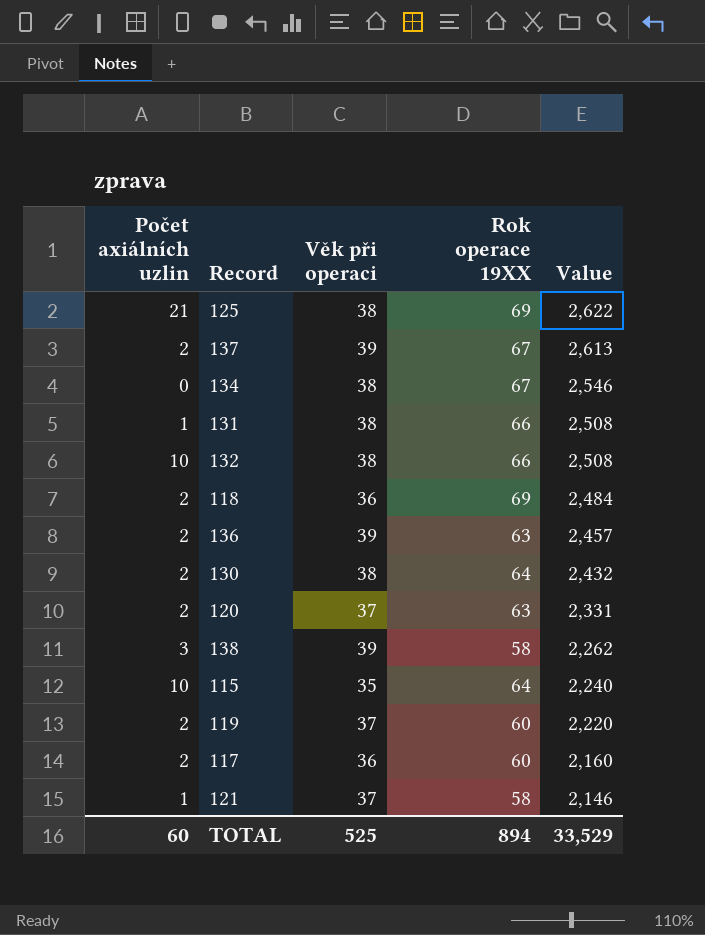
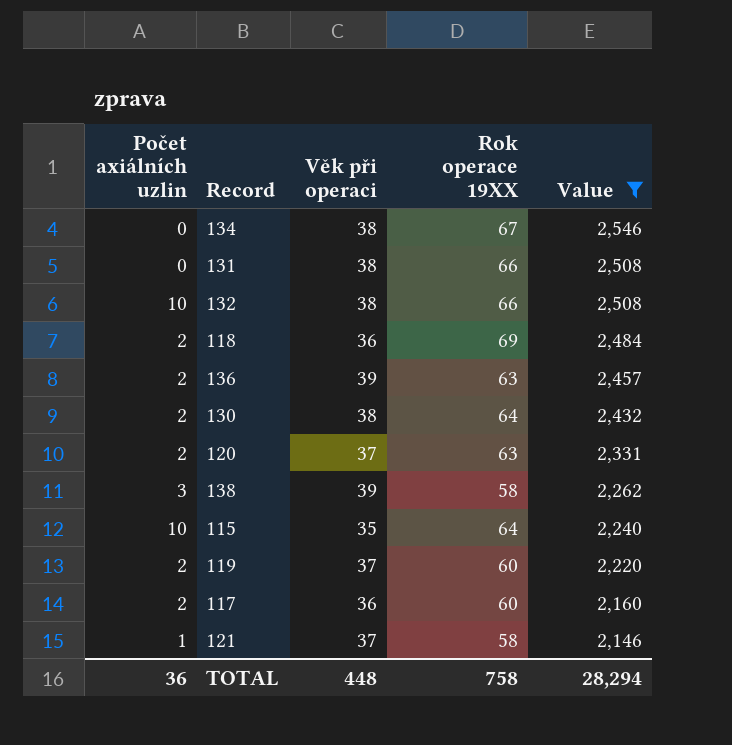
filter: none -> Value <= 2,546
131 | Počet axiálních uzlin: 1 -> 0
TOTAL | Počet axiálních uzlin: 60 -> 36
TOTAL | Věk při operaci: 525 -> 448
TOTAL | Rok operace 19XX: 894 -> 758
TOTAL | Value: 33,529 -> 28,294

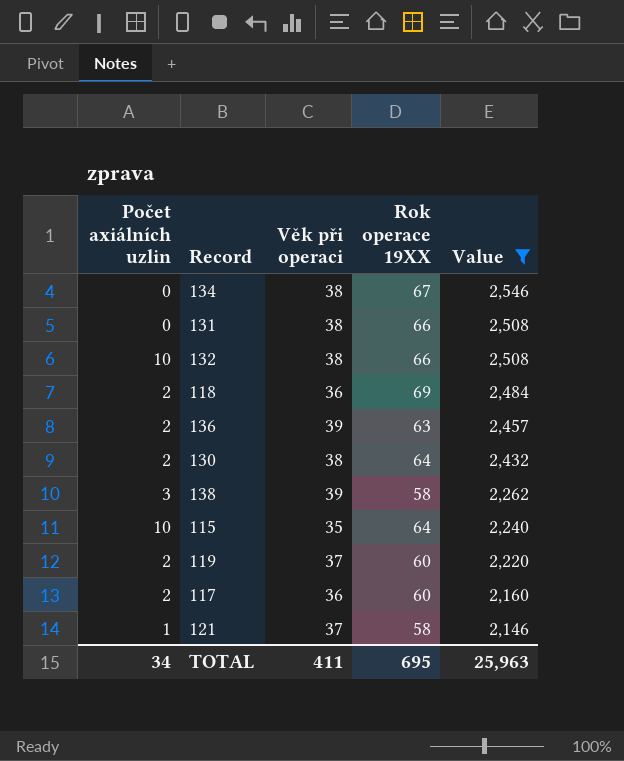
row 120: 2 | 37 | 63 | 2,331 -> none
TOTAL | Počet axiálních uzlin: 36 -> 34
TOTAL | Věk při operaci: 448 -> 411
TOTAL | Rok operace 19XX: 758 -> 695
TOTAL | Value: 28,294 -> 25,963

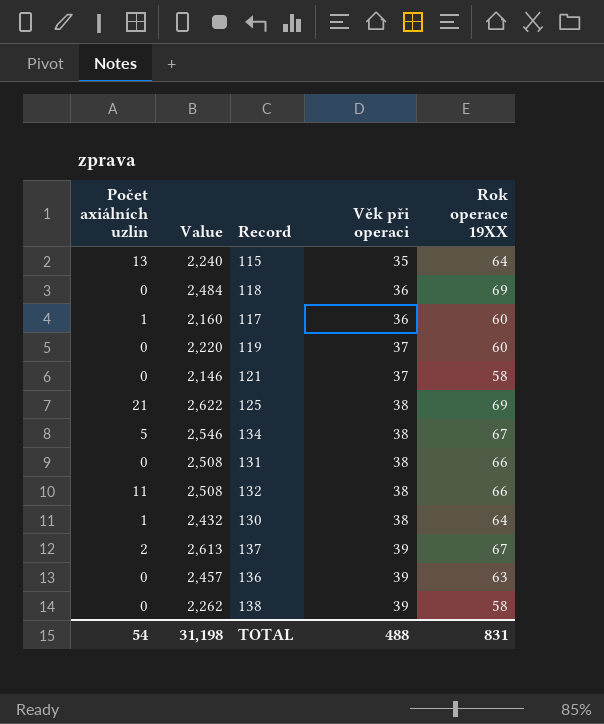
filter: Value <= 2,546 -> none
row order: Value descending -> Věk při operaci ascending
column Value | position: 5 -> 2
115 | Počet axiálních uzlin: 10 -> 13
118 | Počet axiálních uzlin: 2 -> 0
117 | Počet axiálních uzlin: 2 -> 1
119 | Počet axiálních uzlin: 2 -> 0
121 | Počet axiálních uzlin: 1 -> 0
134 | Počet axiálních uzlin: 0 -> 5
132 | Počet axiálních uzlin: 10 -> 11
130 | Počet axiálních uzlin: 2 -> 1
136 | Počet axiálních uzlin: 2 -> 0
138 | Počet axiálních uzlin: 3 -> 0
TOTAL | Počet axiálních uzlin: 34 -> 54
TOTAL | Value: 25,963 -> 31,198
TOTAL | Věk při operaci: 411 -> 488
TOTAL | Rok operace 19XX: 695 -> 831

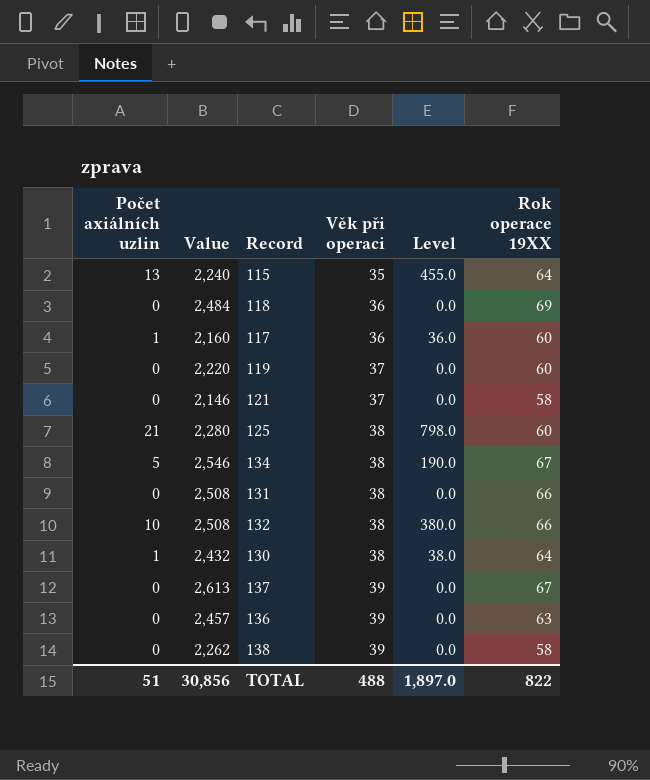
column Level | formula: none -> [Počet axiálních uzlin] * [Věk při operaci]
125 | Value: 2,622 -> 2,280
125 | Rok operace 19XX: 69 -> 60
132 | Počet axiálních uzlin: 11 -> 10
137 | Počet axiálních uzlin: 2 -> 0
TOTAL | Počet axiálních uzlin: 54 -> 51
TOTAL | Value: 31,198 -> 30,856
TOTAL | Rok operace 19XX: 831 -> 822

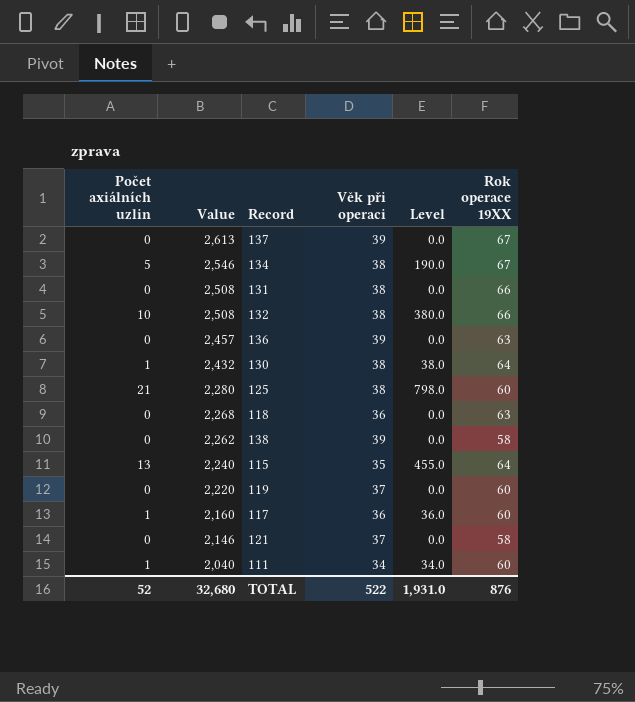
row order: Věk při operaci ascending -> Value descending
118 | Value: 2,484 -> 2,268
118 | Rok operace 19XX: 69 -> 63
row 111: none -> 1 | 2,040 | 34 | 34.0 | 60
TOTAL | Počet axiálních uzlin: 51 -> 52
TOTAL | Value: 30,856 -> 32,680
TOTAL | Věk při operaci: 488 -> 522
TOTAL | Level: 1,897.0 -> 1,931.0
TOTAL | Rok operace 19XX: 822 -> 876

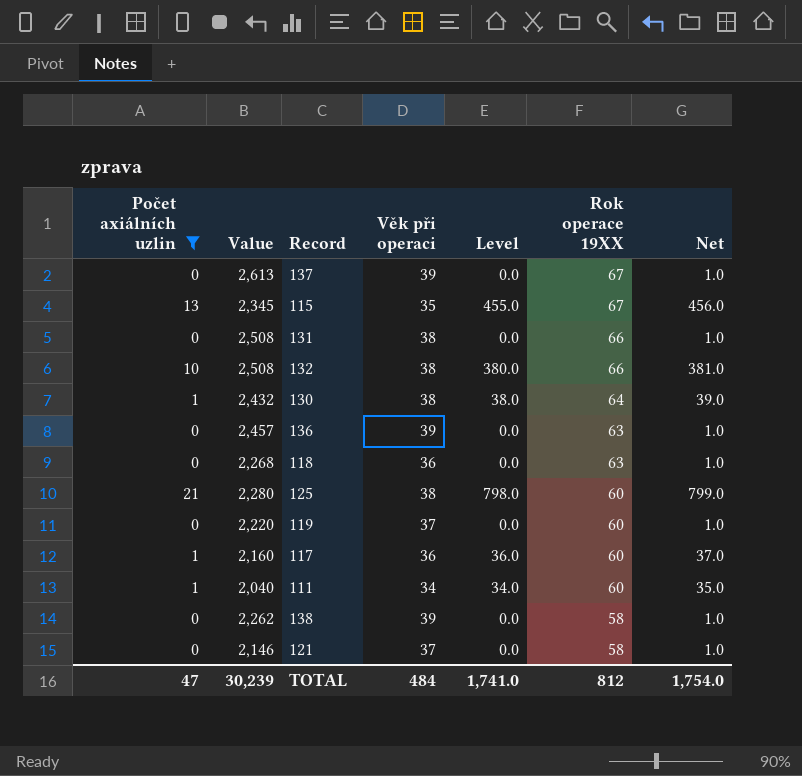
filter: none -> Počet axiálních uzlin != 5
row order: Value descending -> Rok operace 19XX descending
column Net | formula: none -> [Level] + 1
115 | Value: 2,240 -> 2,345
115 | Rok operace 19XX: 64 -> 67
TOTAL | Počet axiálních uzlin: 52 -> 47
TOTAL | Value: 32,680 -> 30,239
TOTAL | Věk při operaci: 522 -> 484
TOTAL | Level: 1,931.0 -> 1,741.0
TOTAL | Rok operace 19XX: 876 -> 812

